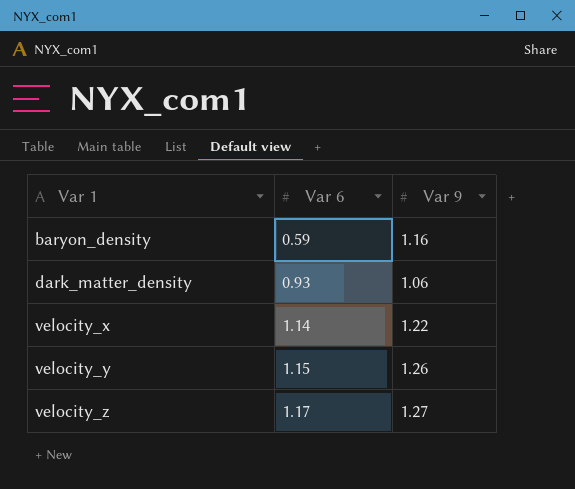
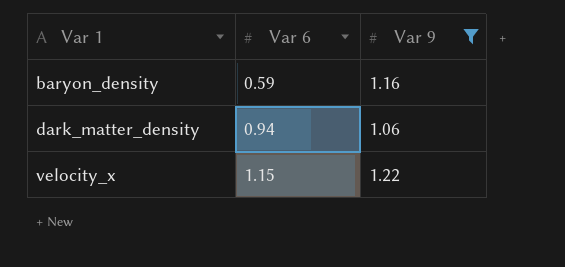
filter: none -> Var 9 <= 1.22
dark_matter_density | Var 6: 0.93 -> 0.94
velocity_x | Var 6: 1.14 -> 1.15

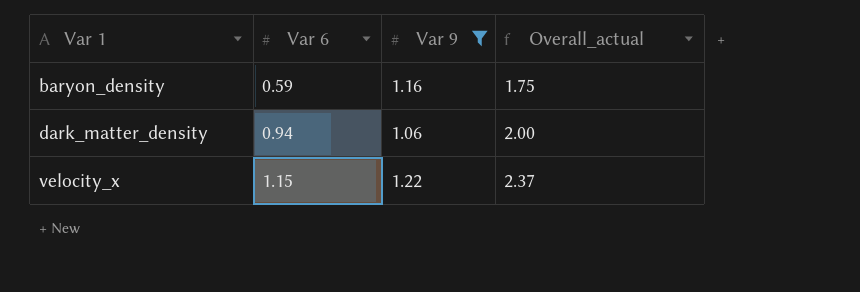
column Overall_actual | formula: none -> [Var 6] + [Var 9]

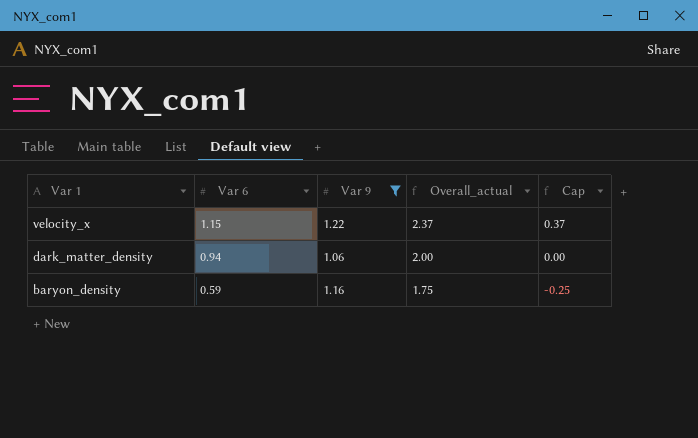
row order: Var 1 ascending -> Var 1 descending
column Cap | formula: none -> [Overall_actual] - 2

